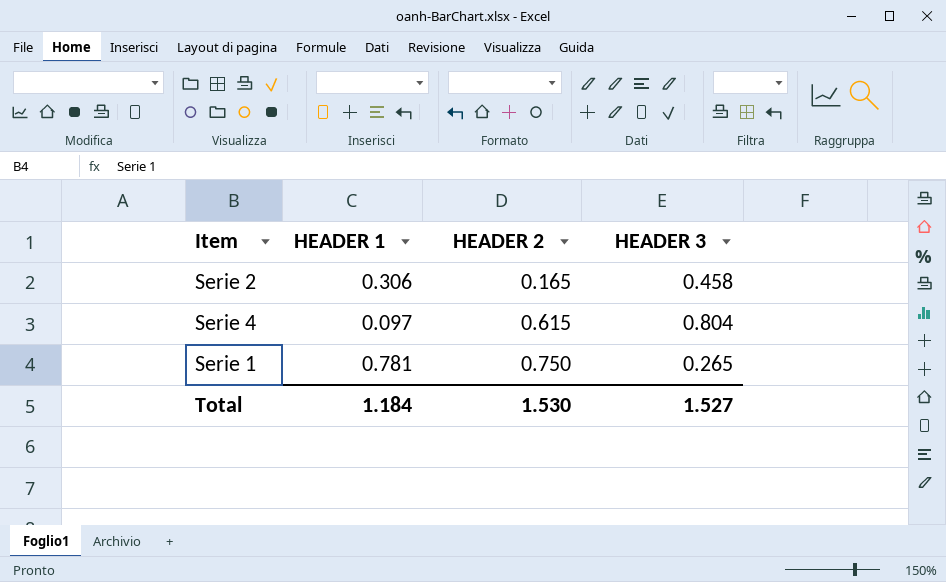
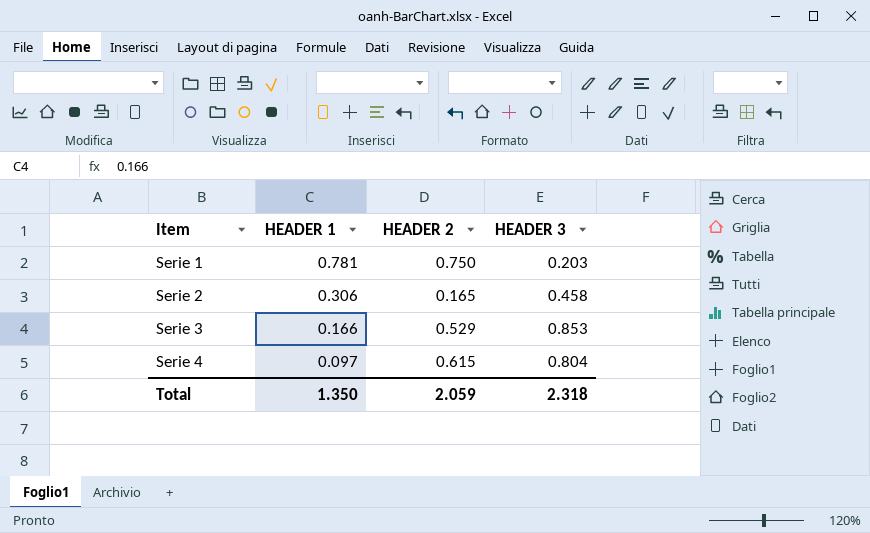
row order: HEADER 2 ascending -> Item ascending
Serie 1 | HEADER 3: 0.265 -> 0.203
row Serie 3: none -> 0.166 | 0.529 | 0.853
Total | HEADER 1: 1.184 -> 1.350
Total | HEADER 2: 1.530 -> 2.059
Total | HEADER 3: 1.527 -> 2.318

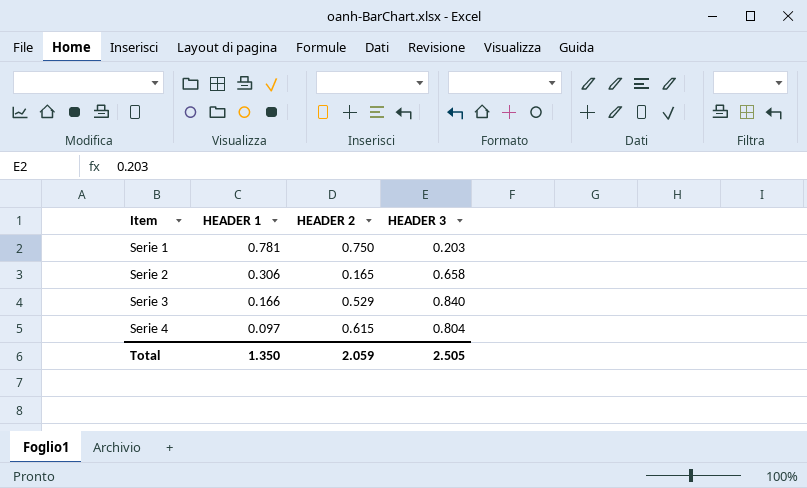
Serie 2 | HEADER 3: 0.458 -> 0.658
Serie 3 | HEADER 3: 0.853 -> 0.840
Total | HEADER 3: 2.318 -> 2.505

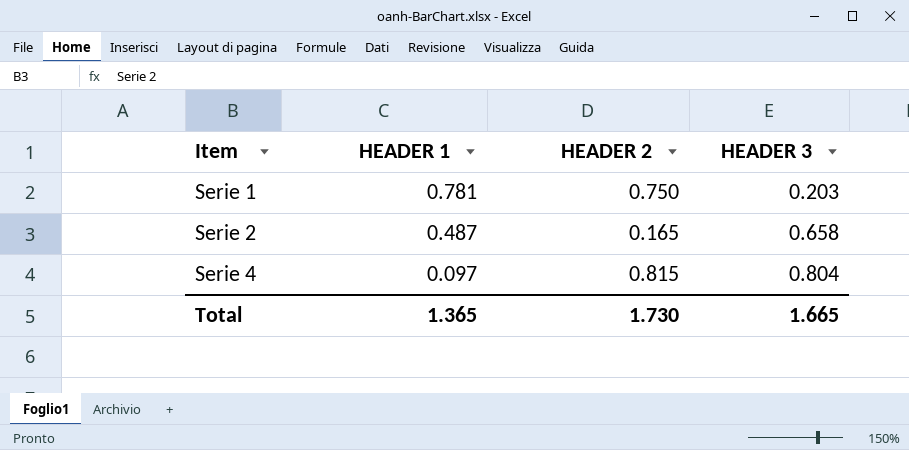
row Serie 3: 0.166 | 0.529 | 0.840 -> none
Serie 2 | HEADER 1: 0.306 -> 0.487
Serie 4 | HEADER 2: 0.615 -> 0.815
Total | HEADER 1: 1.350 -> 1.365
Total | HEADER 2: 2.059 -> 1.730
Total | HEADER 3: 2.505 -> 1.665

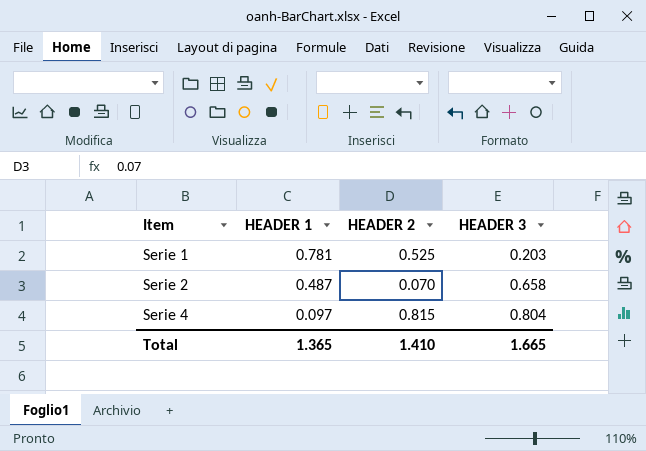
Serie 1 | HEADER 2: 0.750 -> 0.525
Serie 2 | HEADER 2: 0.165 -> 0.070
Total | HEADER 2: 1.730 -> 1.410

